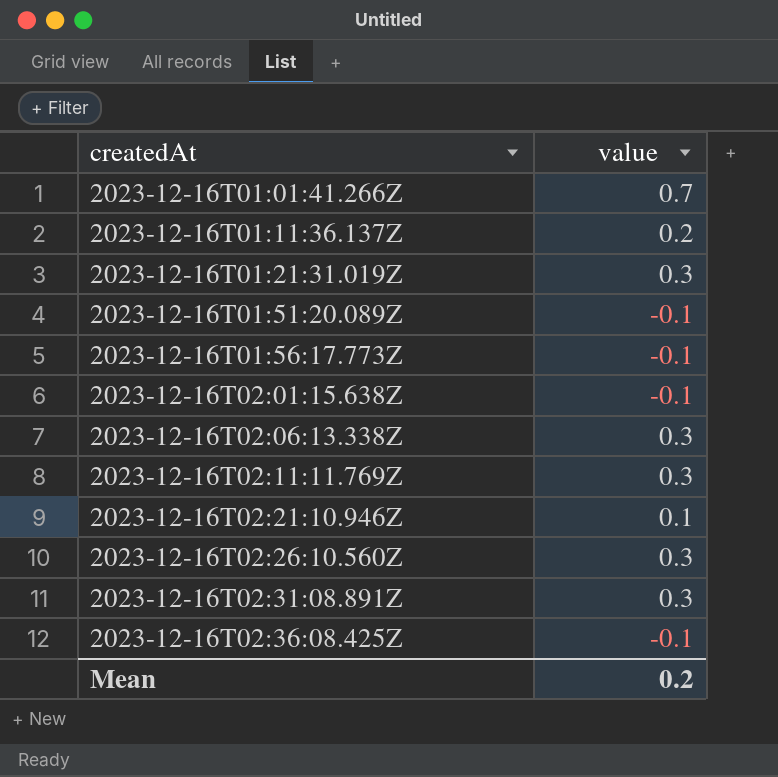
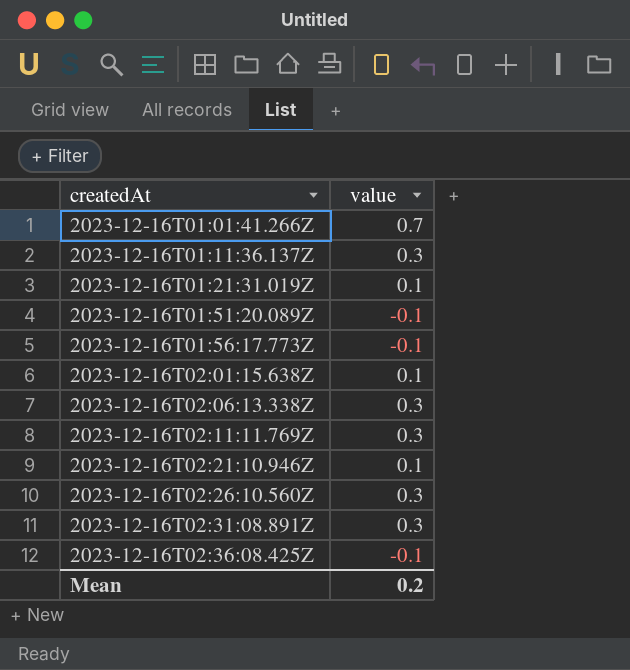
2023-12-16T01:11:36.137Z | value: 0.2 -> 0.3
2023-12-16T01:21:31.019Z | value: 0.3 -> 0.1
2023-12-16T02:01:15.638Z | value: -0.1 -> 0.1

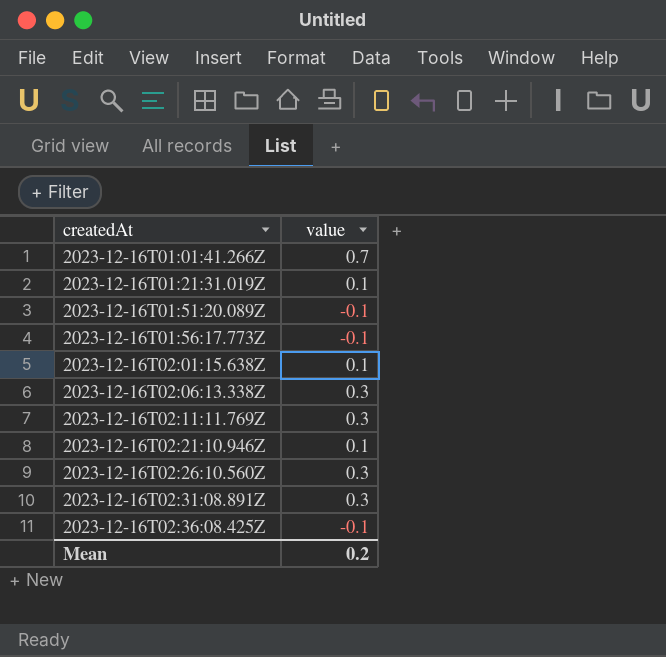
row 2023-12-16T01:11:36.137Z: 0.3 -> none

